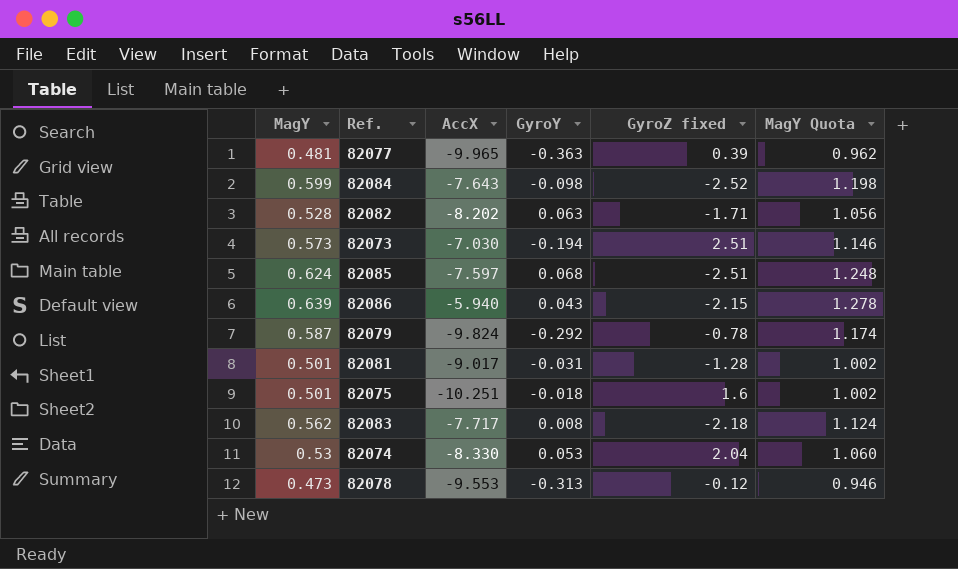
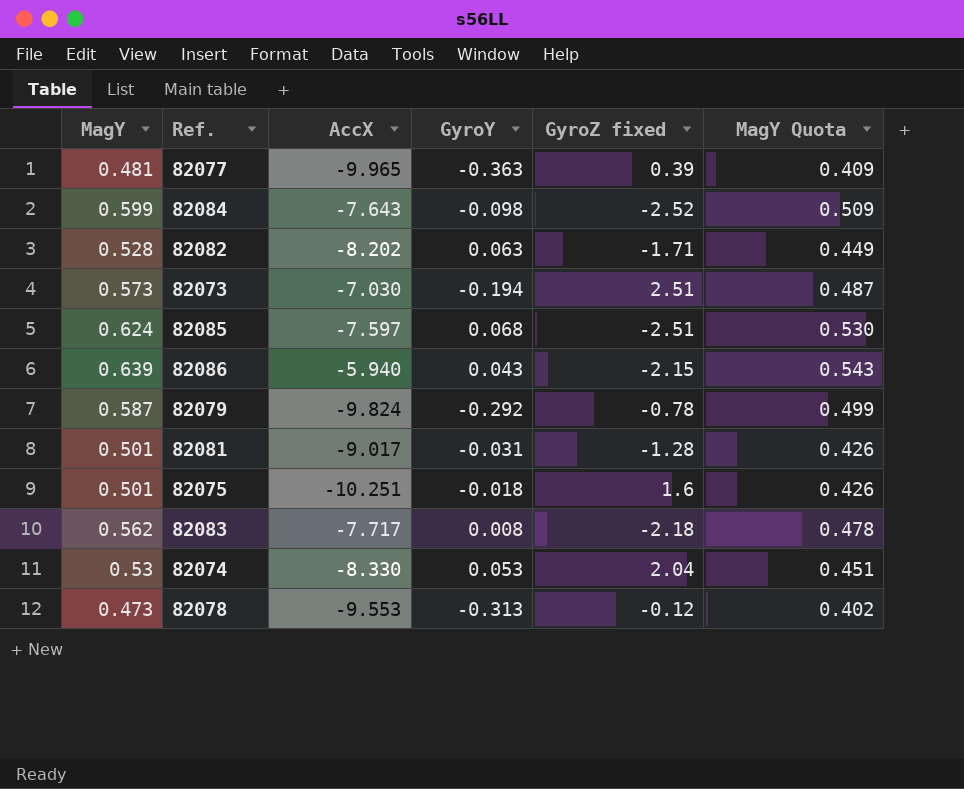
column MagY Quota | formula: [MagY] * 2 -> [MagY] * 0.85

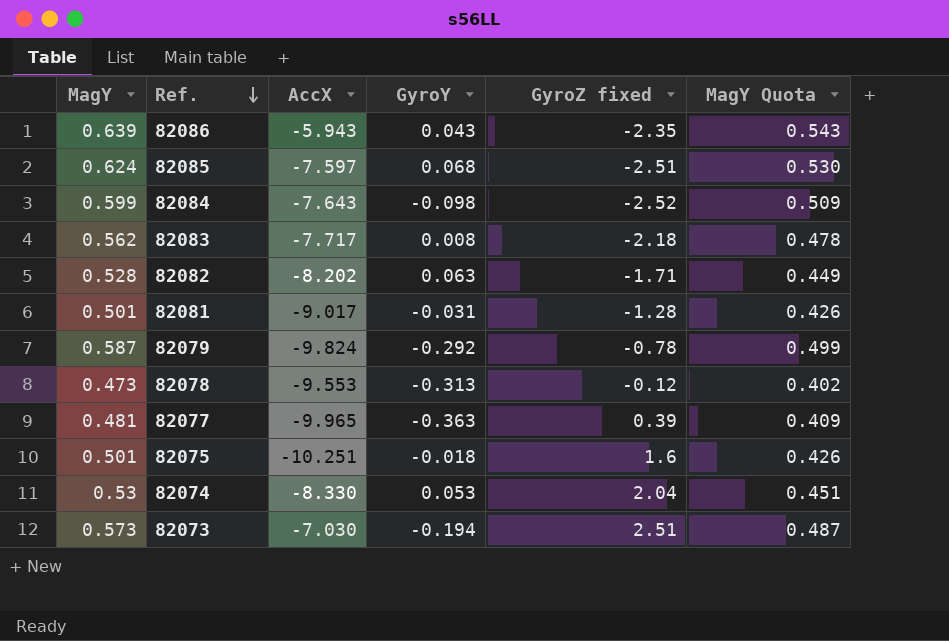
row order: none -> Ref. descending
82086 | AccX: -5.940 -> -5.943
82086 | GyroZ fixed: -2.15 -> -2.35

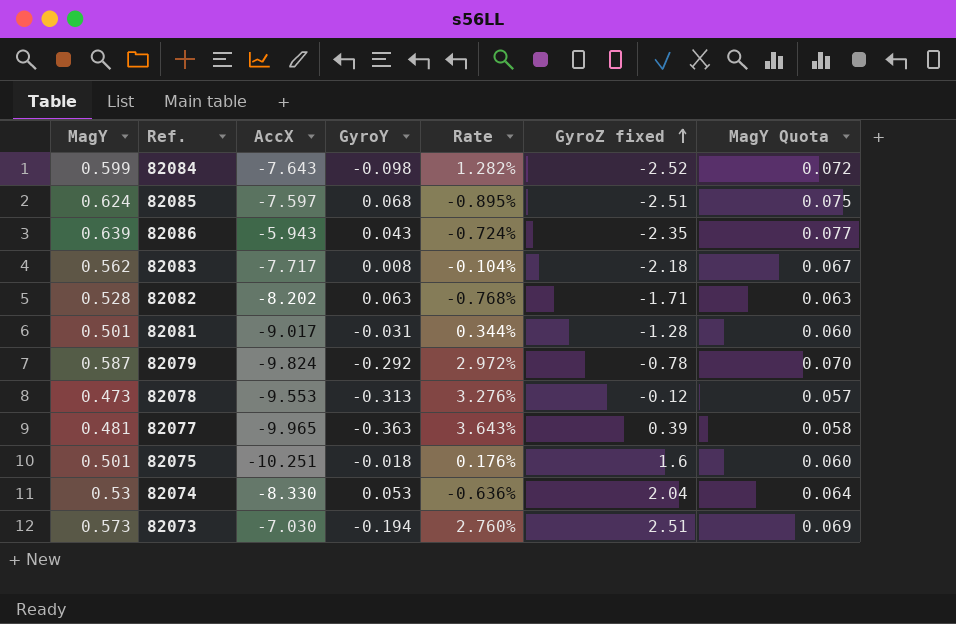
row order: Ref. descending -> GyroZ fixed ascending
column Rate | formula: none -> [GyroY] / [AccX]
column MagY Quota | formula: [MagY] * 0.85 -> [MagY] * 0.12

